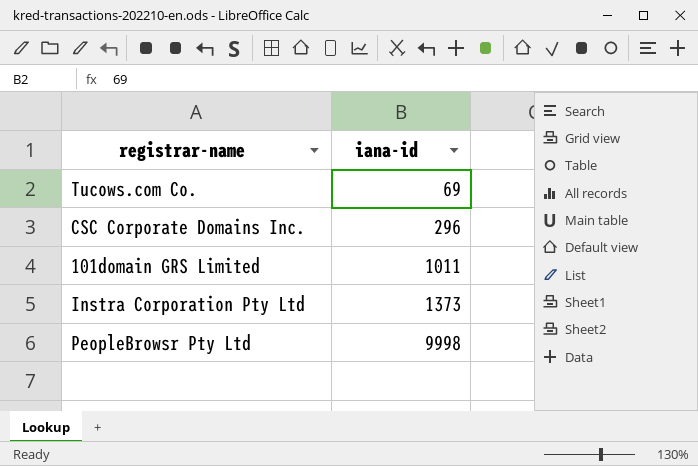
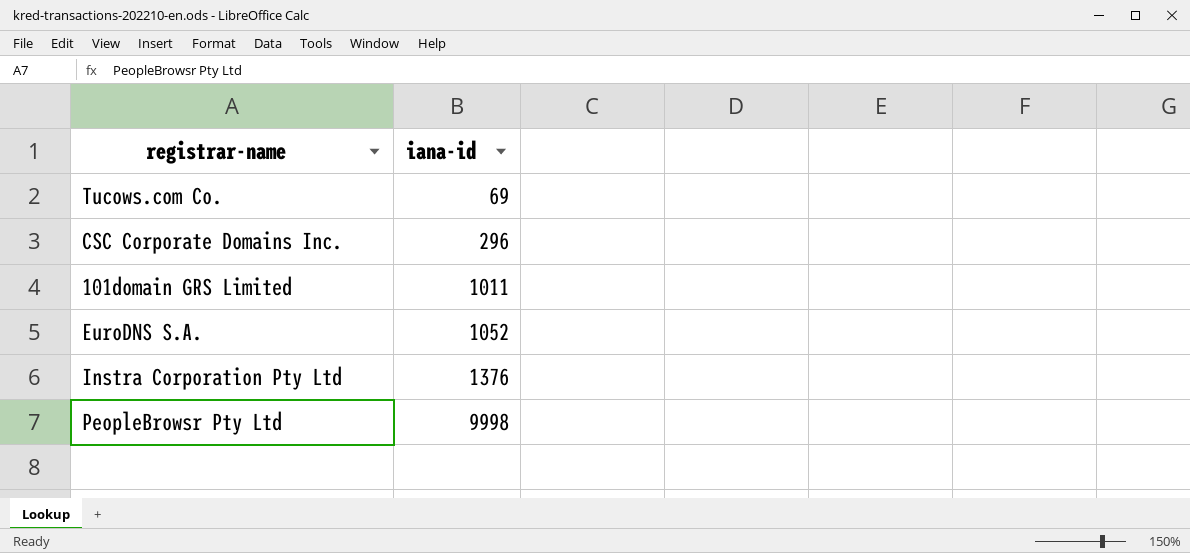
row EuroDNS S.A.: none -> 1052
Instra Corporation Pty Ltd | iana-id: 1373 -> 1376

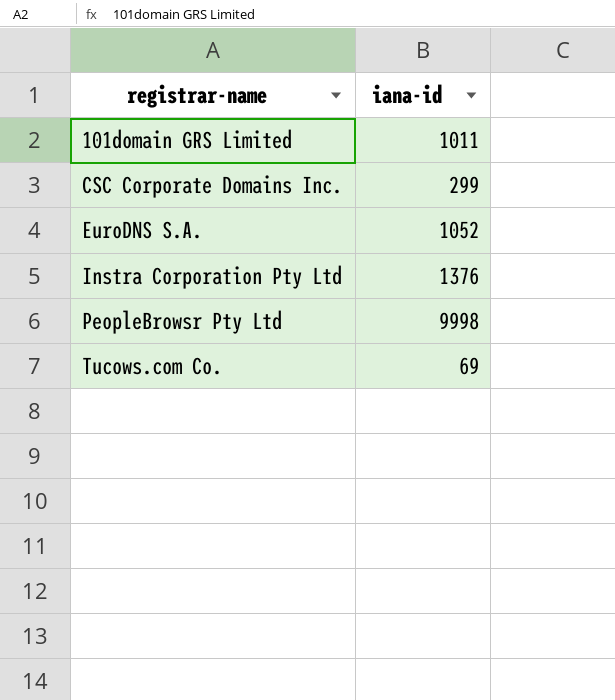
row order: iana-id ascending -> registrar-name ascending
CSC Corporate Domains Inc. | iana-id: 296 -> 299

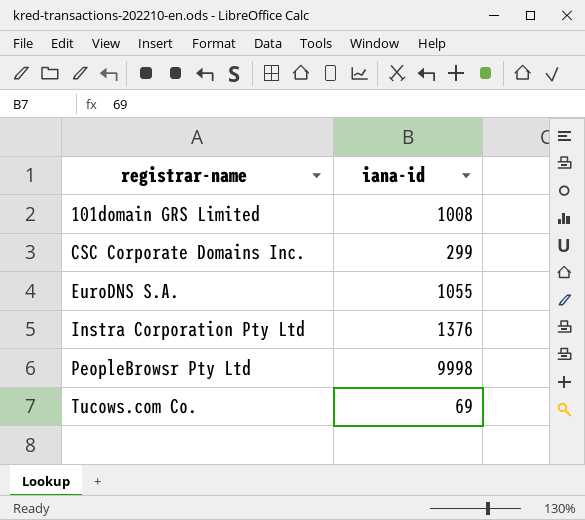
101domain GRS Limited | iana-id: 1011 -> 1008
EuroDNS S.A. | iana-id: 1052 -> 1055

